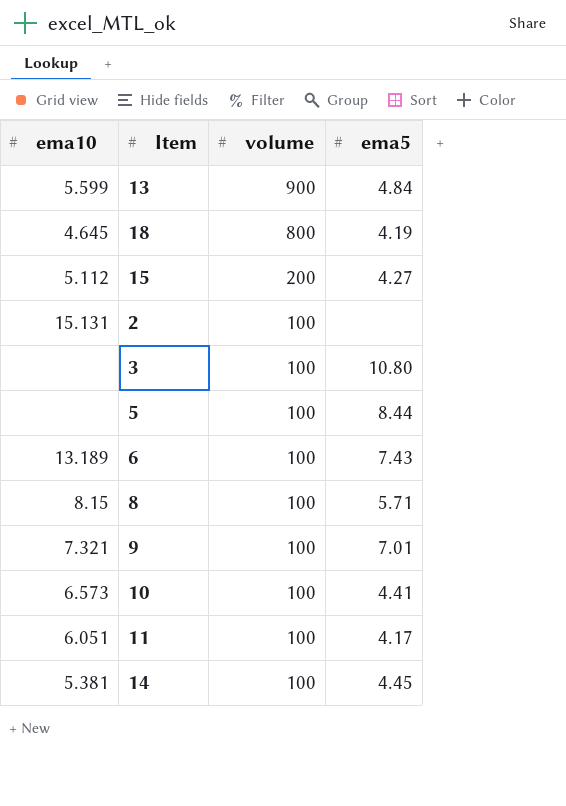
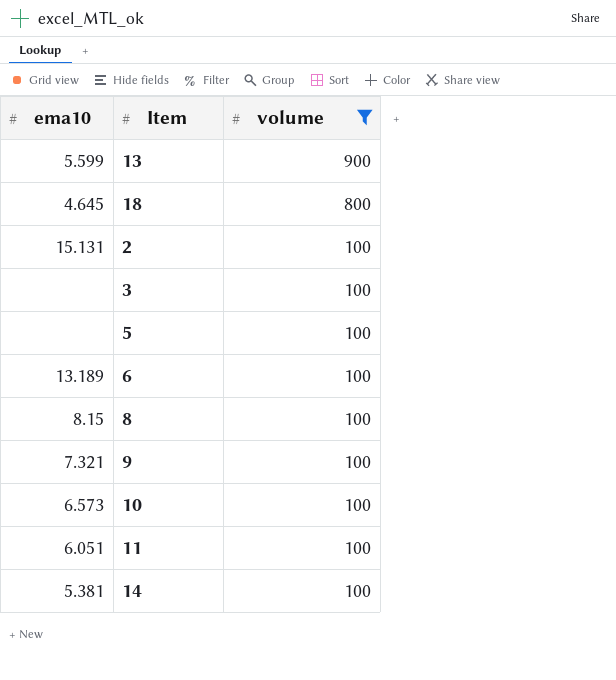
filter: none -> volume != 200
column ema5 | position: 4 -> none

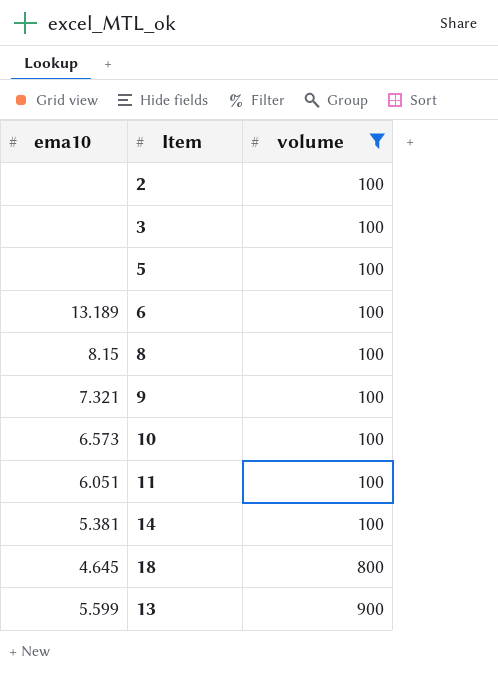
row order: volume descending -> volume ascending
2 | ema10: 15.131 -> none

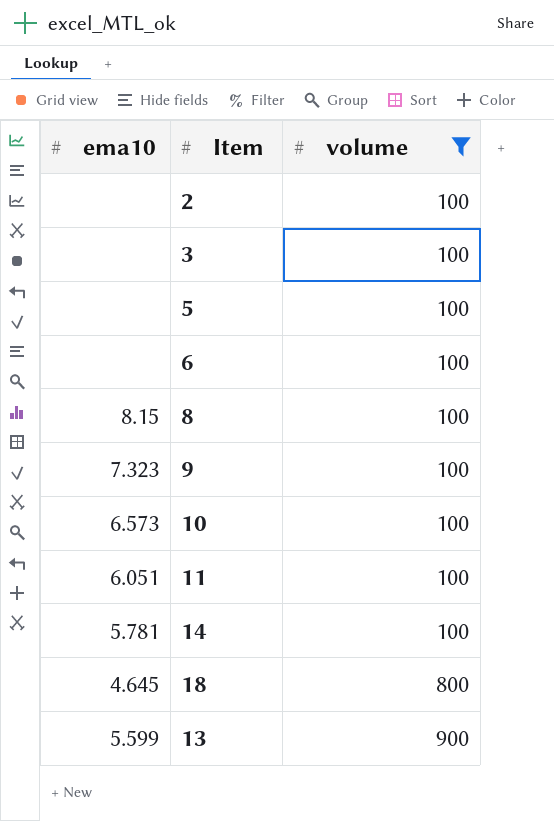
6 | ema10: 13.189 -> none
9 | ema10: 7.321 -> 7.323
14 | ema10: 5.381 -> 5.781

